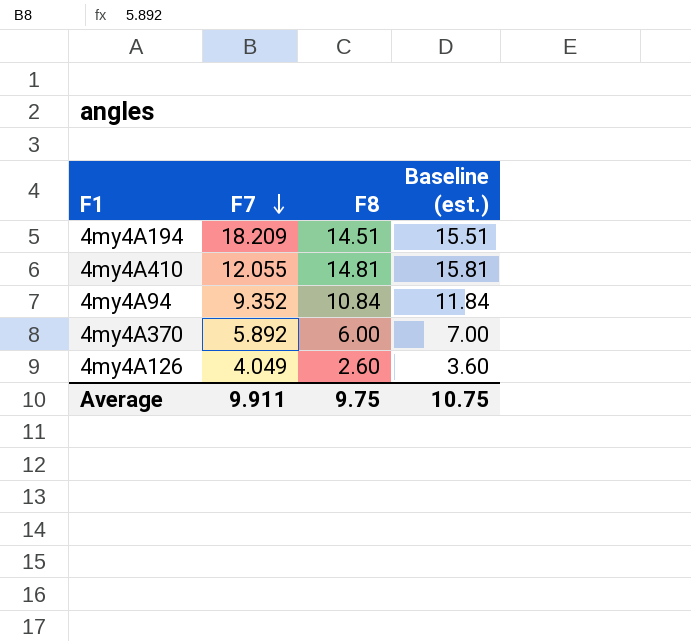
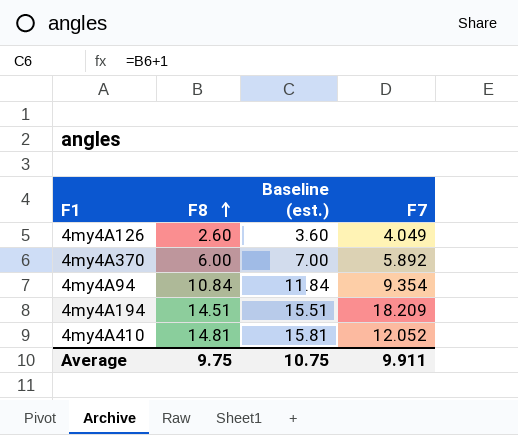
row order: F7 descending -> F8 ascending
column F7 | position: 2 -> 4
4my4A94 | F7: 9.352 -> 9.354
4my4A410 | F7: 12.055 -> 12.052

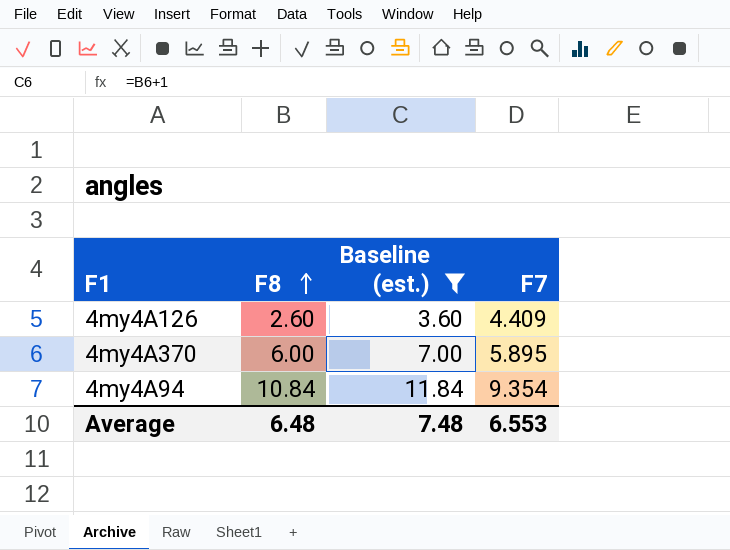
filter: none -> Baseline (est.) <= 11.84
4my4A126 | F7: 4.049 -> 4.409
4my4A370 | F7: 5.892 -> 5.895
Average | F8: 9.75 -> 6.48
Average | Baseline (est.): 10.75 -> 7.48
Average | F7: 9.911 -> 6.553

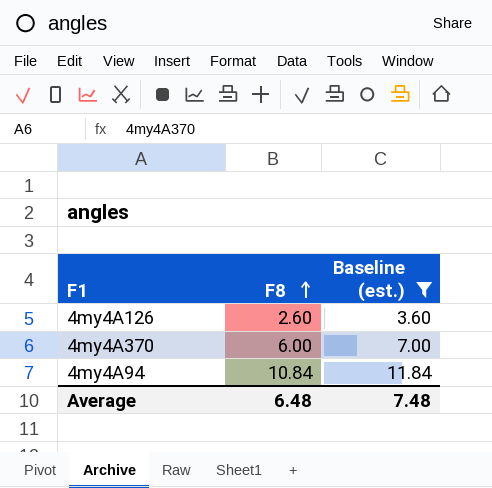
column F7 | position: 4 -> none

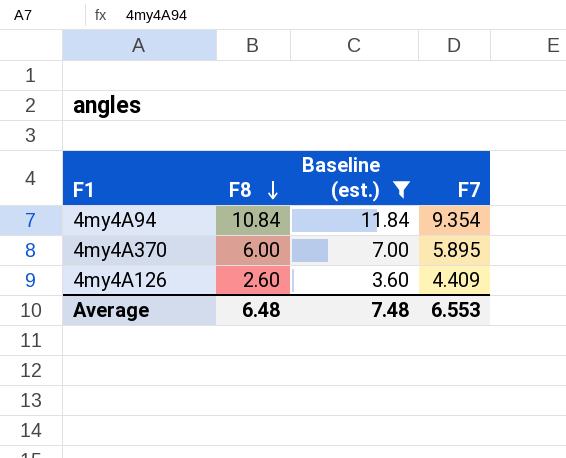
row order: F8 ascending -> F8 descending
column F7 | position: none -> 4

